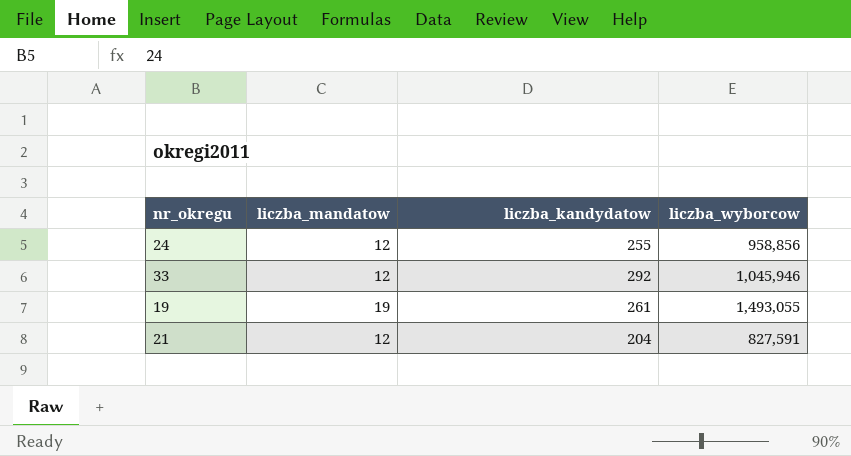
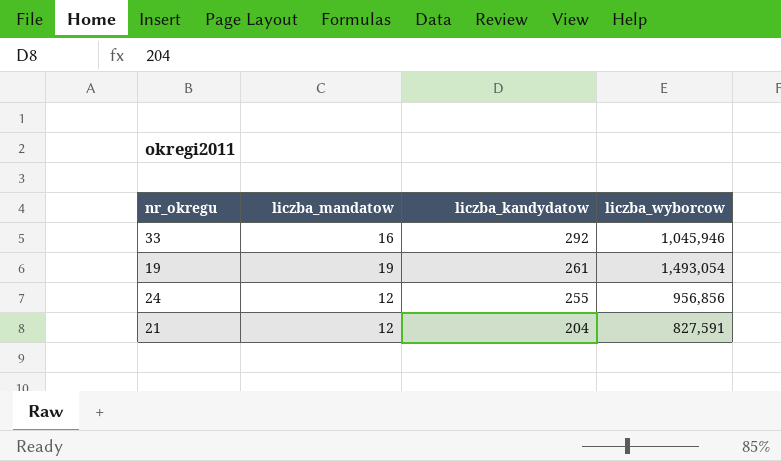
row order: none -> liczba_kandydatow descending
33 | liczba_mandatow: 12 -> 16
19 | liczba_wyborcow: 1,493,055 -> 1,493,054
24 | liczba_wyborcow: 958,856 -> 956,856

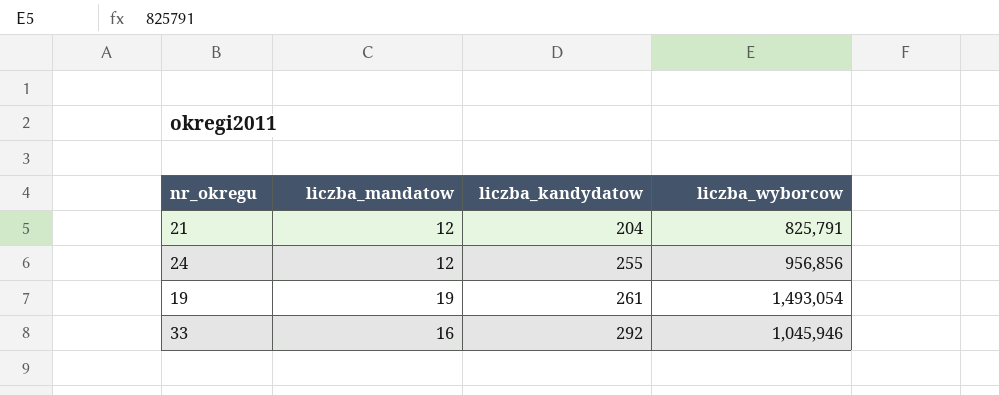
row order: liczba_kandydatow descending -> liczba_kandydatow ascending
21 | liczba_wyborcow: 827,591 -> 825,791

